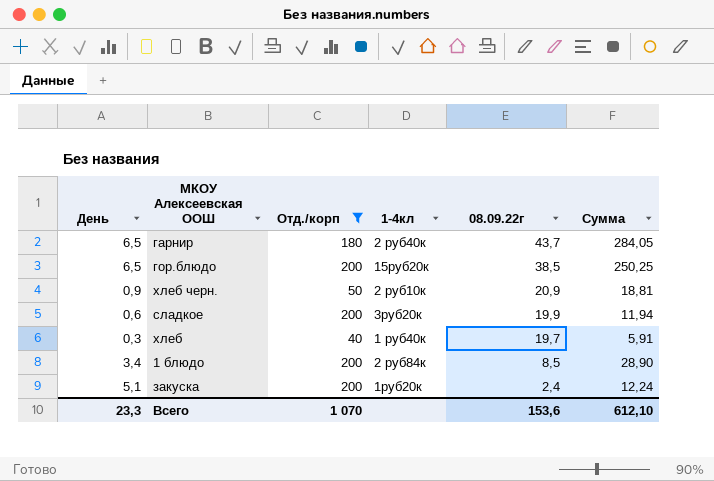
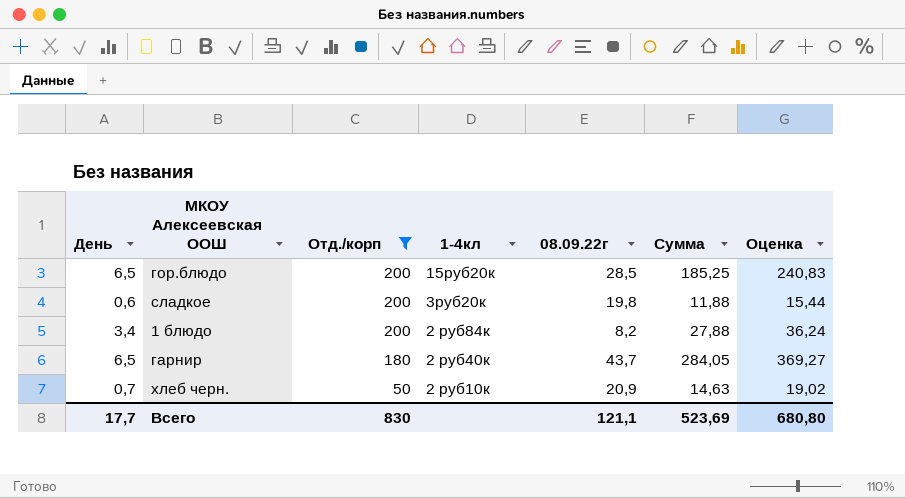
row order: 08.09.22г descending -> Отд./корп descending
column Оценка | formula: none -> [Сумма] * 1,3
row хлеб: 0,3 | 40 | 1 руб40к | 19,7 | 5,91 -> none
row закуска: 5,1 | 200 | 1руб20к | 2,4 | 12,24 -> none
гор.блюдо | 08.09.22г: 38,5 -> 28,5
гор.блюдо | Сумма: 250,25 -> 185,25
сладкое | 08.09.22г: 19,9 -> 19,8
сладкое | Сумма: 11,94 -> 11,88
1 блюдо | 08.09.22г: 8,5 -> 8,2
1 блюдо | Сумма: 28,90 -> 27,88
хлеб черн. | День: 0,9 -> 0,7
хлеб черн. | Сумма: 18,81 -> 14,63
Всего | День: 23,3 -> 17,7
Всего | Отд./корп: 1 070 -> 830
Всего | 08.09.22г: 153,6 -> 121,1
Всего | Сумма: 612,10 -> 523,69

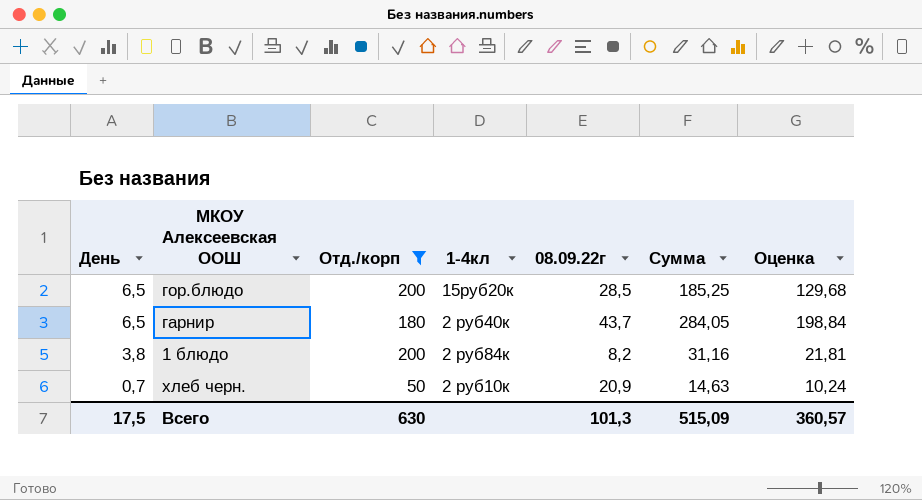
row order: Отд./корп descending -> День descending
column Оценка | formula: [Сумма] * 1,3 -> [Сумма] * 0,7
row сладкое: 0,6 | 200 | 3руб20к | 19,8 | 11,88 | 15,44 -> none
1 блюдо | День: 3,4 -> 3,8
1 блюдо | Сумма: 27,88 -> 31,16
Всего | День: 17,7 -> 17,5
Всего | Отд./корп: 830 -> 630
Всего | 08.09.22г: 121,1 -> 101,3
Всего | Сумма: 523,69 -> 515,09
Всего | Оценка: 680,80 -> 360,57

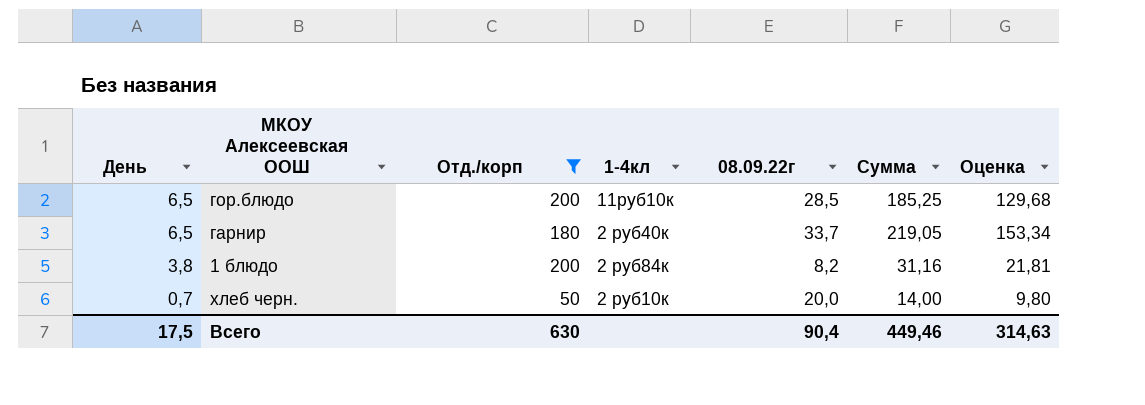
гор.блюдо | 1-4кл: 15руб20к -> 11руб10к
гарнир | 08.09.22г: 43,7 -> 33,7
гарнир | Сумма: 284,05 -> 219,05
гарнир | Оценка: 198,84 -> 153,34
хлеб черн. | 08.09.22г: 20,9 -> 20,0
хлеб черн. | Сумма: 14,63 -> 14,00
хлеб черн. | Оценка: 10,24 -> 9,80
Всего | 08.09.22г: 101,3 -> 90,4
Всего | Сумма: 515,09 -> 449,46
Всего | Оценка: 360,57 -> 314,63

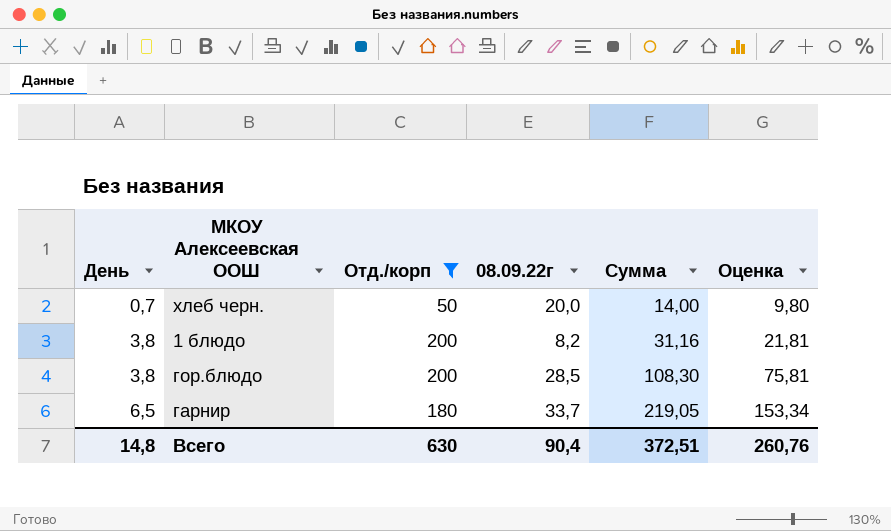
row order: День descending -> День ascending
column 1-4кл | position: 4 -> none
гор.блюдо | День: 6,5 -> 3,8
гор.блюдо | Сумма: 185,25 -> 108,30
гор.блюдо | Оценка: 129,68 -> 75,81
Всего | День: 17,5 -> 14,8
Всего | Сумма: 449,46 -> 372,51
Всего | Оценка: 314,63 -> 260,76

